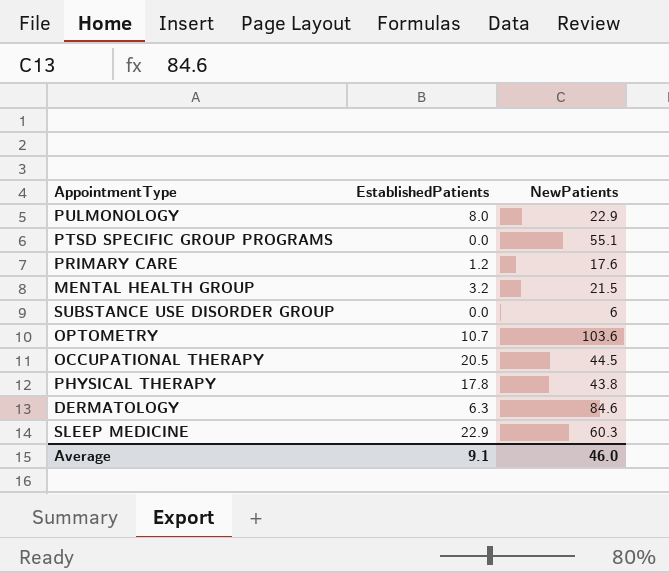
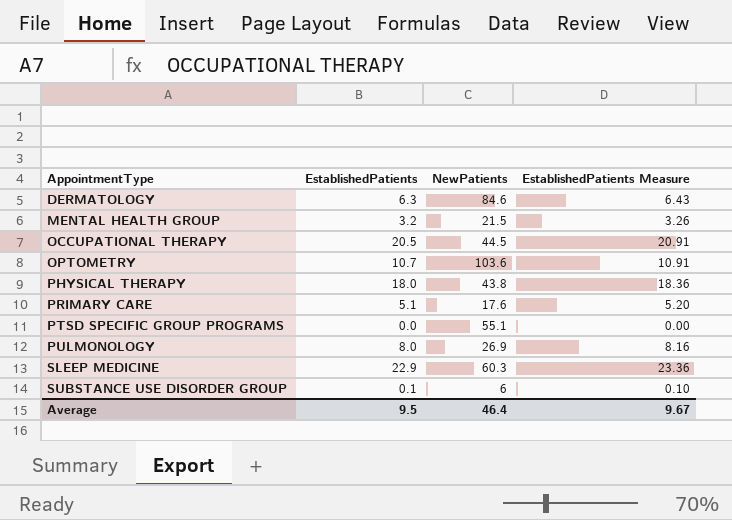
row order: none -> AppointmentType ascending
column EstablishedPatients Measure | formula: none -> [EstablishedPatients] * 1.02
PHYSICAL THERAPY | EstablishedPatients: 17.8 -> 18.0
PRIMARY CARE | EstablishedPatients: 1.2 -> 5.1
PULMONOLOGY | NewPatients: 22.9 -> 26.9
SUBSTANCE USE DISORDER GROUP | EstablishedPatients: 0.0 -> 0.1
Average | EstablishedPatients: 9.1 -> 9.5
Average | NewPatients: 46.0 -> 46.4

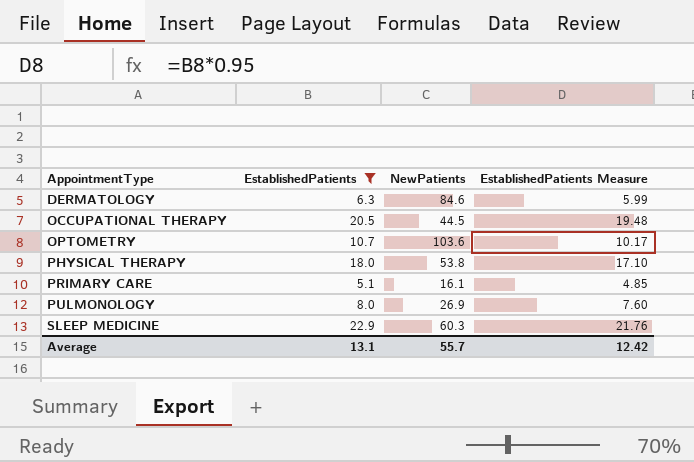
filter: none -> EstablishedPatients >= 5.1
column EstablishedPatients Measure | formula: [EstablishedPatients] * 1.02 -> [EstablishedPatients] * 0.95
PHYSICAL THERAPY | NewPatients: 43.8 -> 53.8
PRIMARY CARE | NewPatients: 17.6 -> 16.1
Average | EstablishedPatients: 9.5 -> 13.1
Average | NewPatients: 46.4 -> 55.7
Average | EstablishedPatients Measure: 9.67 -> 12.42

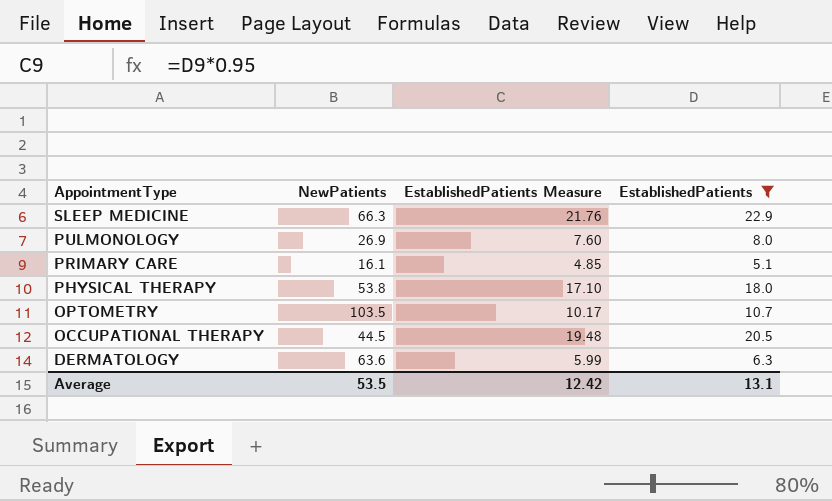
row order: AppointmentType ascending -> AppointmentType descending
column EstablishedPatients | position: 2 -> 4
SLEEP MEDICINE | NewPatients: 60.3 -> 66.3
OPTOMETRY | NewPatients: 103.6 -> 103.5
DERMATOLOGY | NewPatients: 84.6 -> 63.6
Average | NewPatients: 55.7 -> 53.5

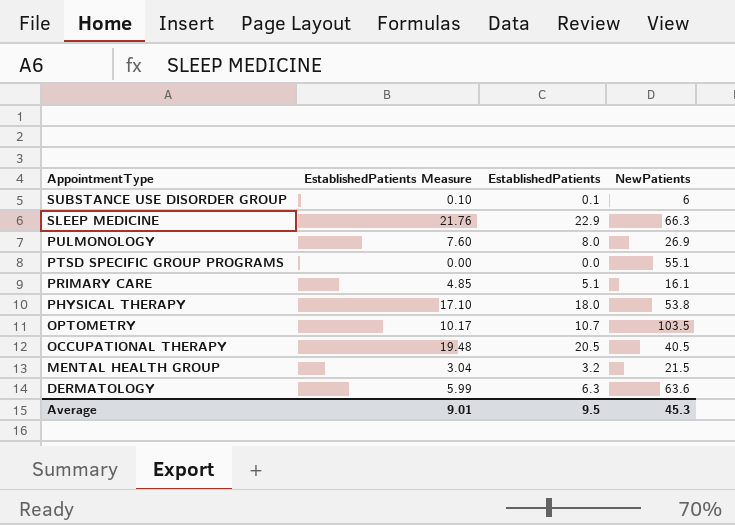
filter: EstablishedPatients >= 5.1 -> none
column NewPatients | position: 2 -> 4
OCCUPATIONAL THERAPY | NewPatients: 44.5 -> 40.5
Average | EstablishedPatients Measure: 12.42 -> 9.01
Average | EstablishedPatients: 13.1 -> 9.5
Average | NewPatients: 53.5 -> 45.3

